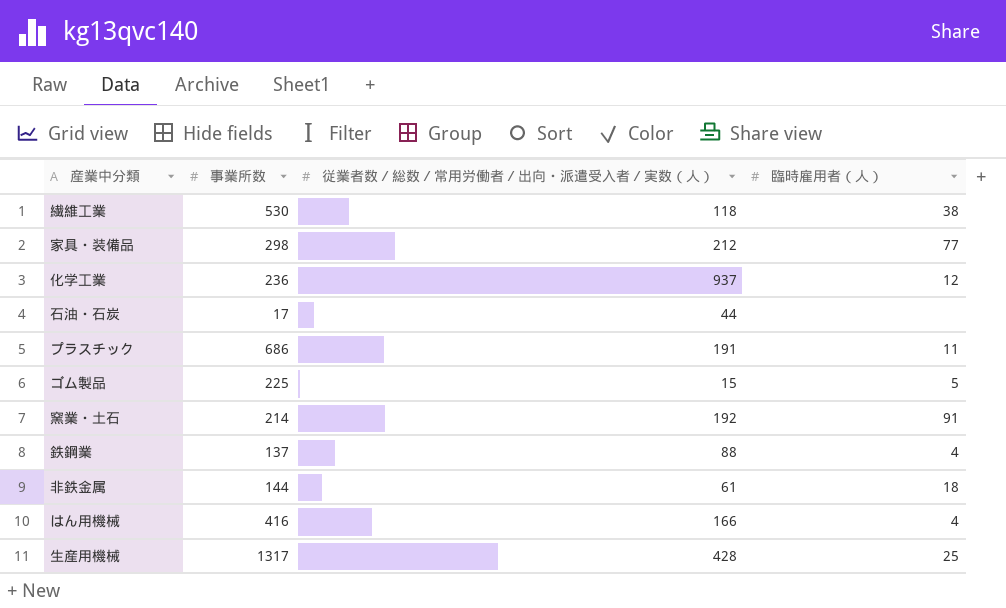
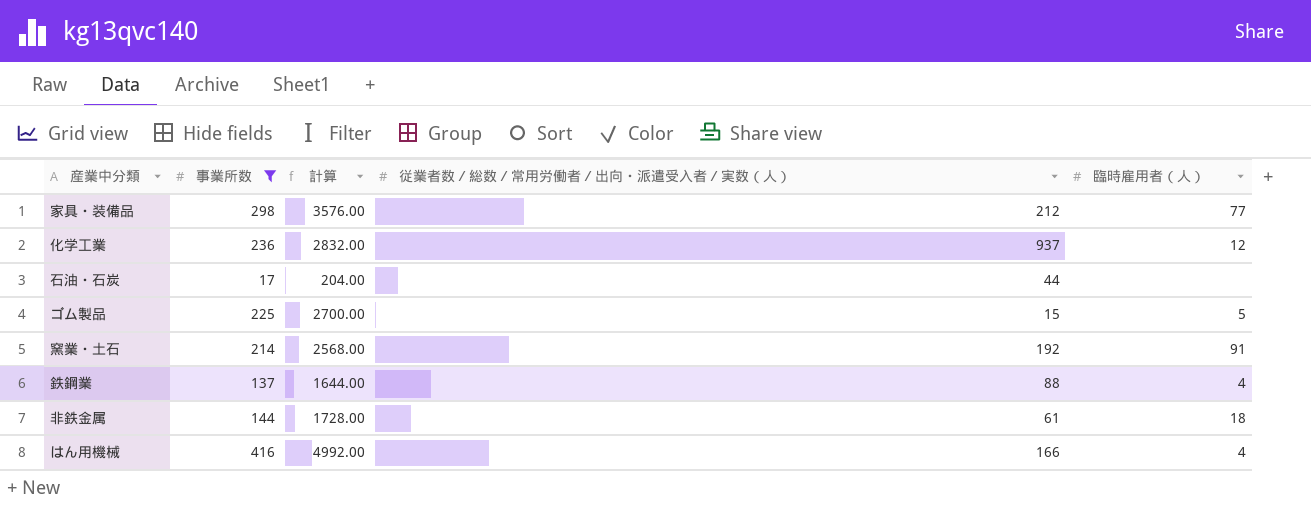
filter: none -> 事業所数 <= 416
column 計算 | formula: none -> [事業所数] * 12

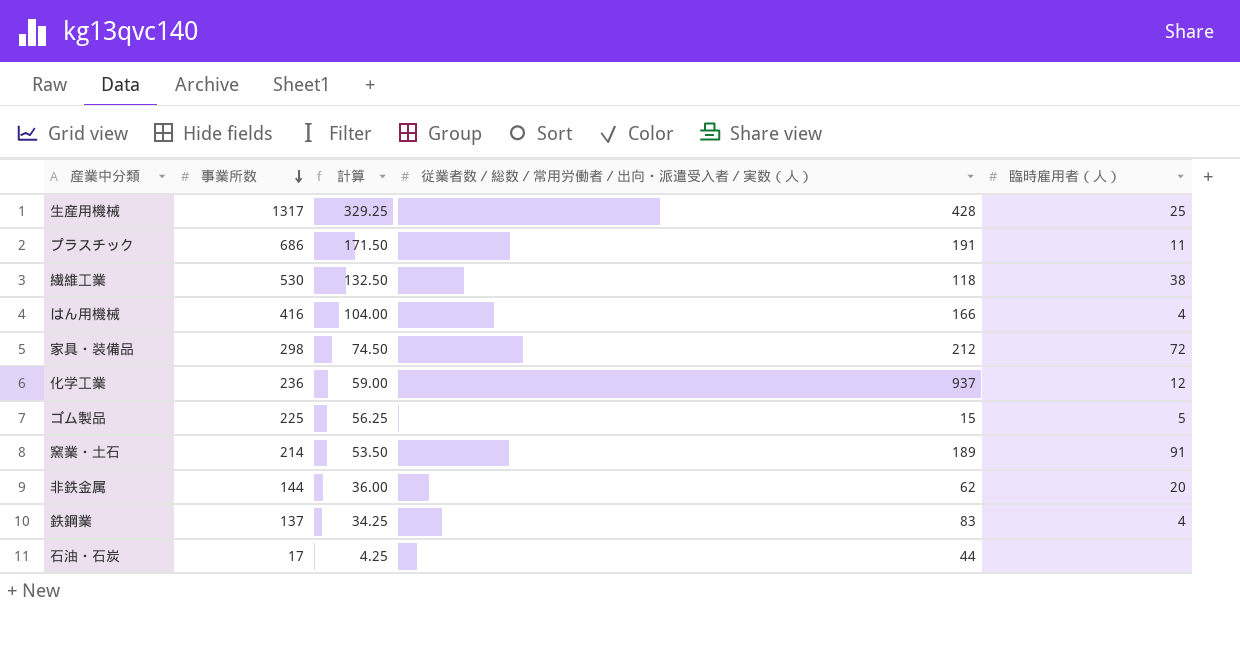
filter: 事業所数 <= 416 -> none
row order: none -> 事業所数 descending
column 計算 | formula: [事業所数] * 12 -> [事業所数] * 0.25
家具・装備品 | 臨時雇用者（人）: 77 -> 72
窯業・土石 | 従業者数／総数／常用労働者／出向・派遣受入者／実数（人）: 192 -> 189
非鉄金属 | 従業者数／総数／常用労働者／出向・派遣受入者／実数（人）: 61 -> 62
非鉄金属 | 臨時雇用者（人）: 18 -> 20
鉄鋼業 | 従業者数／総数／常用労働者／出向・派遣受入者／実数（人）: 88 -> 83

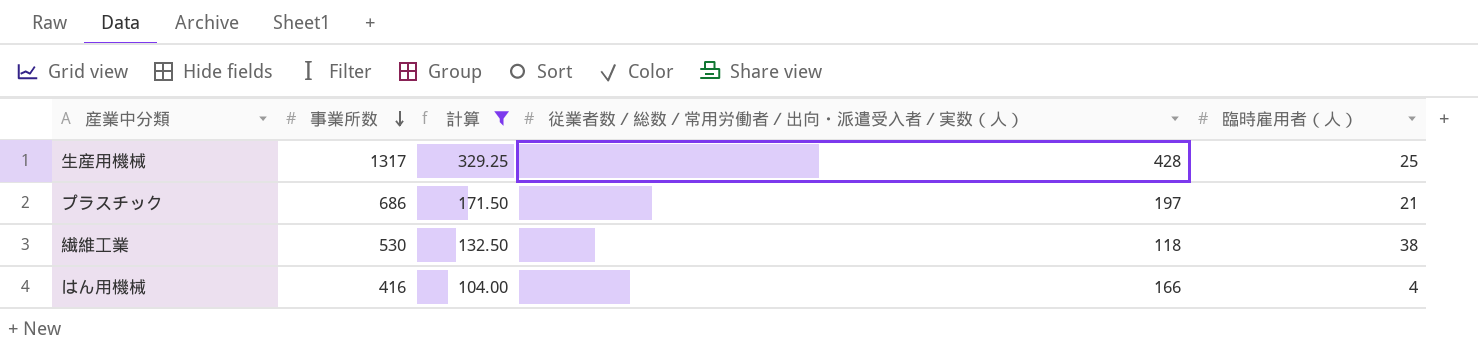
filter: none -> 計算 >= 104.00
プラスチック | 従業者数／総数／常用労働者／出向・派遣受入者／実数（人）: 191 -> 197
プラスチック | 臨時雇用者（人）: 11 -> 21

